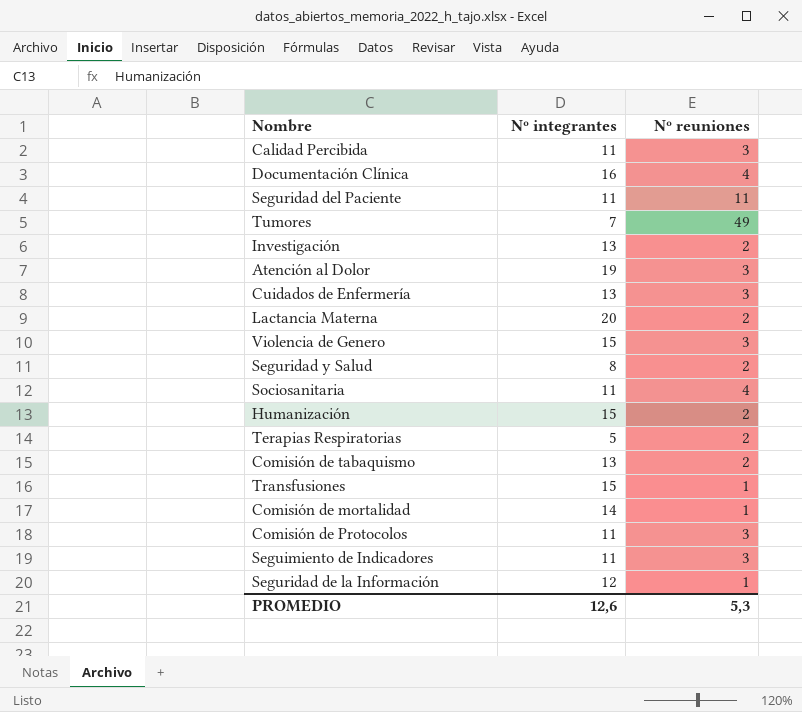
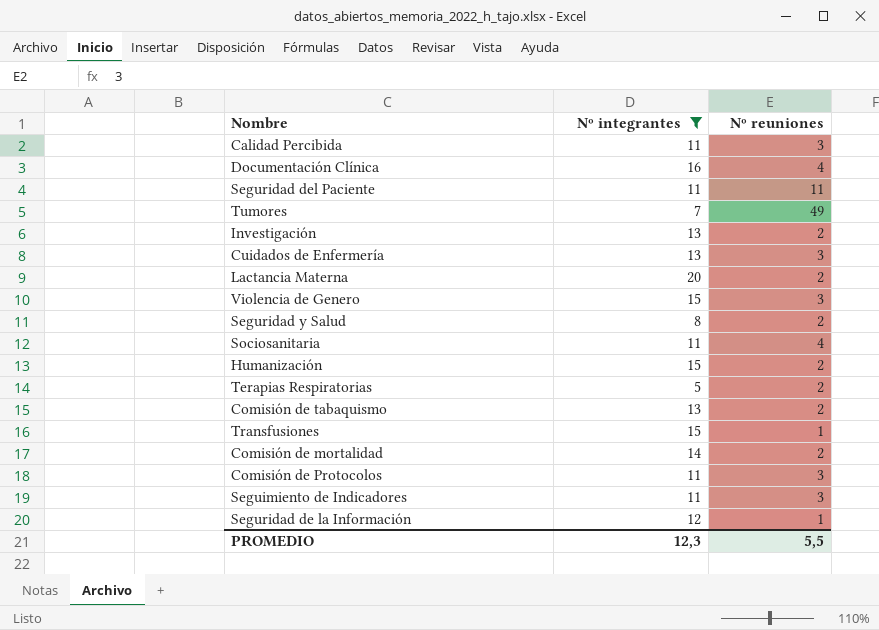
filter: none -> Nº integrantes != 19
Comisión de mortalidad | Nº reuniones: 1 -> 2
PROMEDIO | Nº integrantes: 12,6 -> 12,3
PROMEDIO | Nº reuniones: 5,3 -> 5,5

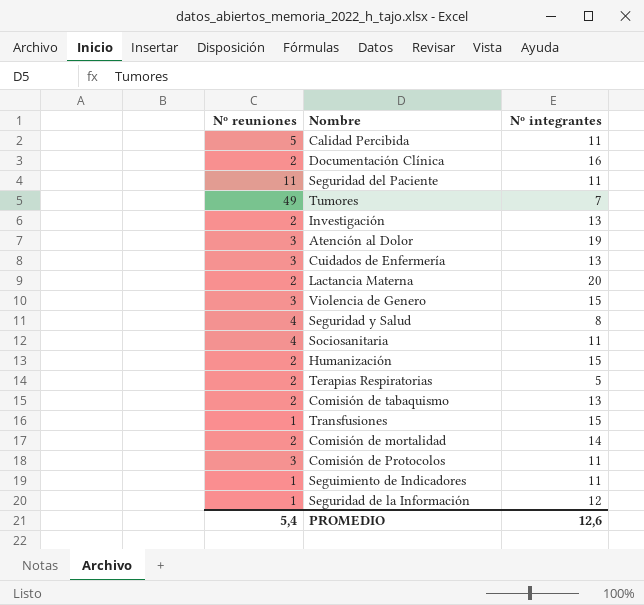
filter: Nº integrantes != 19 -> none
column Nº reuniones | position: 3 -> 1
Calidad Percibida | Nº reuniones: 3 -> 5
Documentación Clínica | Nº reuniones: 4 -> 2
Seguridad y Salud | Nº reuniones: 2 -> 4
Seguimiento de Indicadores | Nº reuniones: 3 -> 1
PROMEDIO | Nº reuniones: 5,5 -> 5,4
PROMEDIO | Nº integrantes: 12,3 -> 12,6

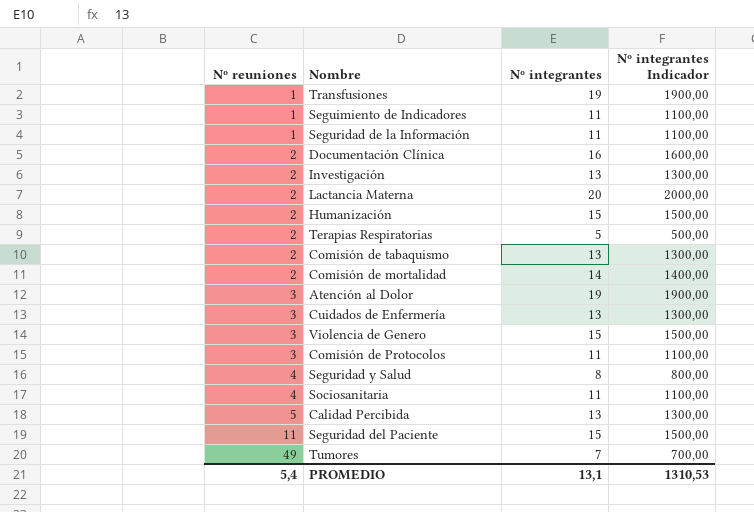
row order: none -> Nº reuniones ascending
column Nº integrantes Indicador | formula: none -> [Nº integrantes] * 100
Transfusiones | Nº integrantes: 15 -> 19
Seguridad de la Información | Nº integrantes: 12 -> 11
Calidad Percibida | Nº integrantes: 11 -> 13
Seguridad del Paciente | Nº integrantes: 11 -> 15
PROMEDIO | Nº integrantes: 12,6 -> 13,1

